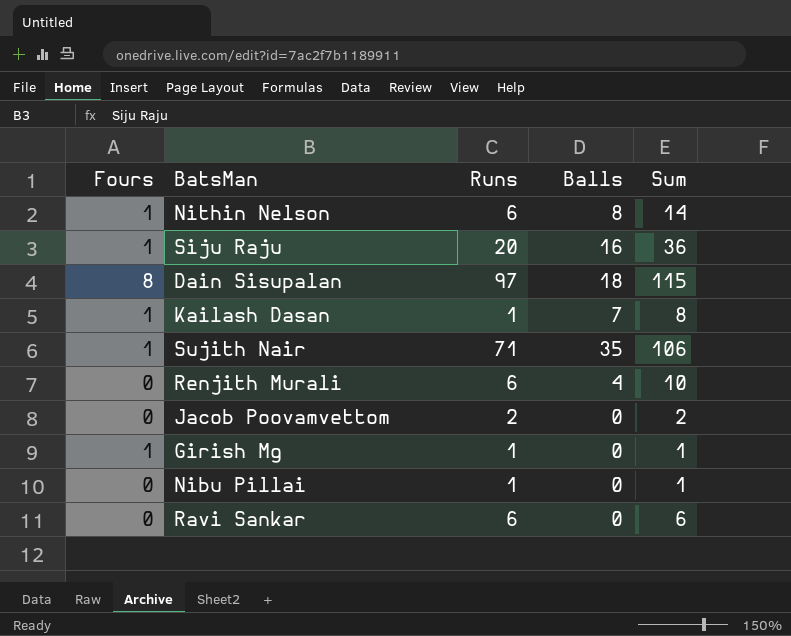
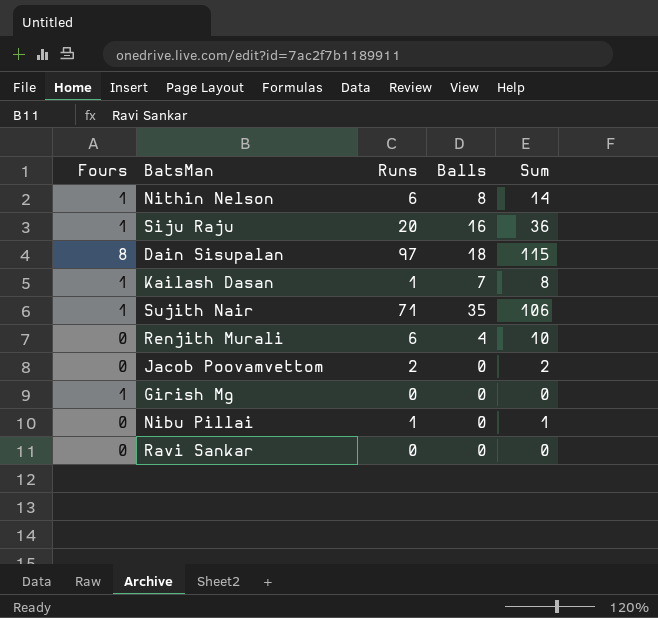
Girish Mg | Runs: 1 -> 0
Girish Mg | Sum: 1 -> 0
Ravi Sankar | Runs: 6 -> 0
Ravi Sankar | Sum: 6 -> 0

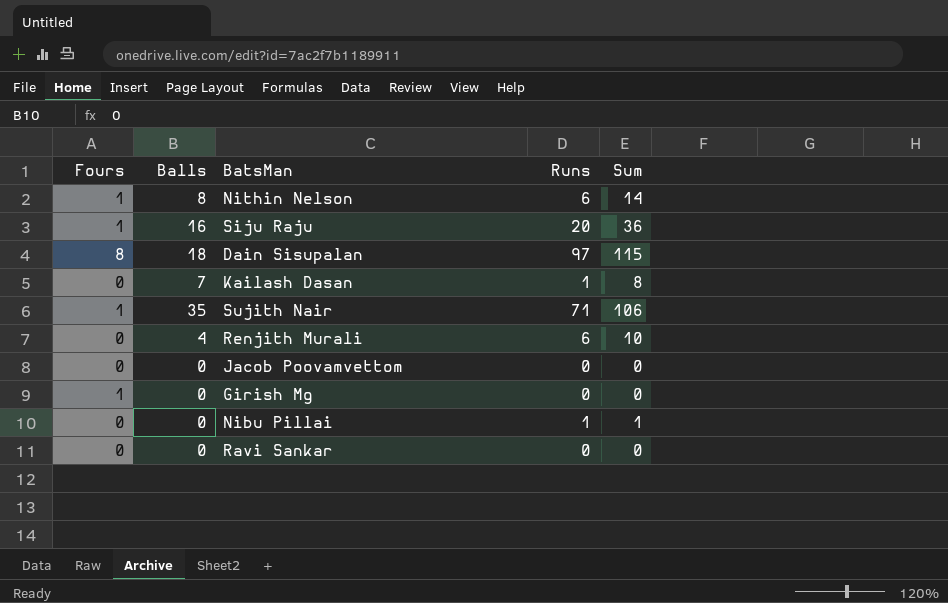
column Balls | position: 4 -> 2
Kailash Dasan | Fours: 1 -> 0
Jacob Poovamvettom | Runs: 2 -> 0
Jacob Poovamvettom | Sum: 2 -> 0

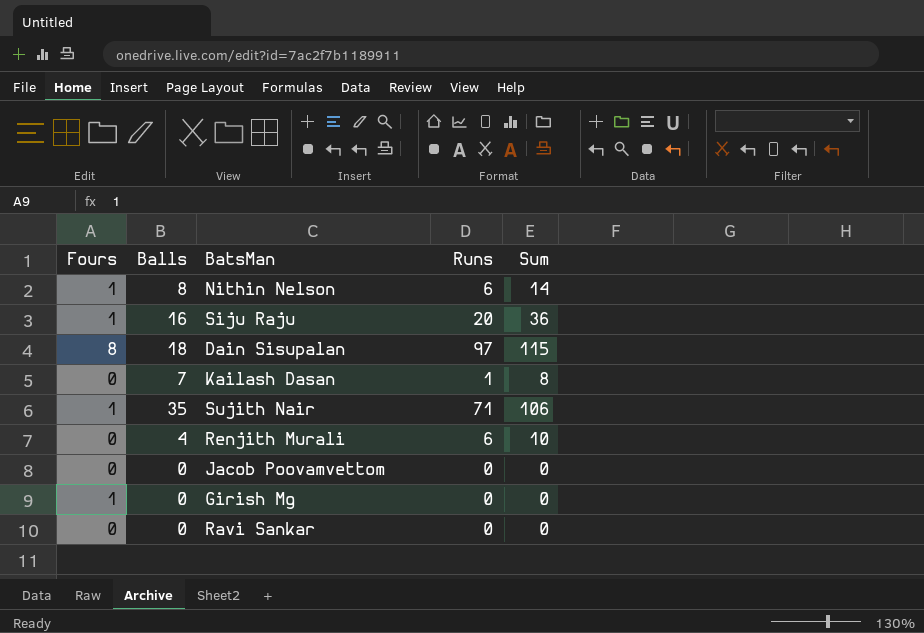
row Nibu Pillai: 0 | 0 | 1 | 1 -> none

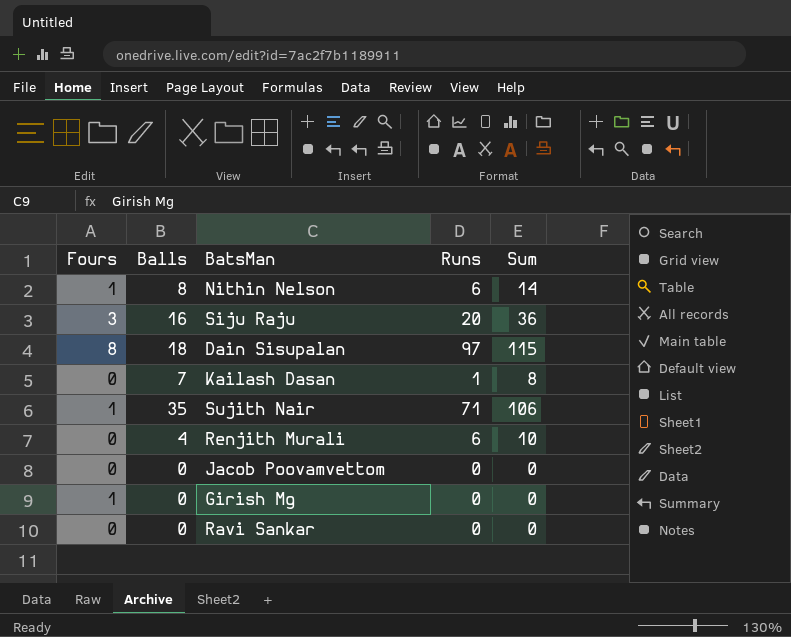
Siju Raju | Fours: 1 -> 3

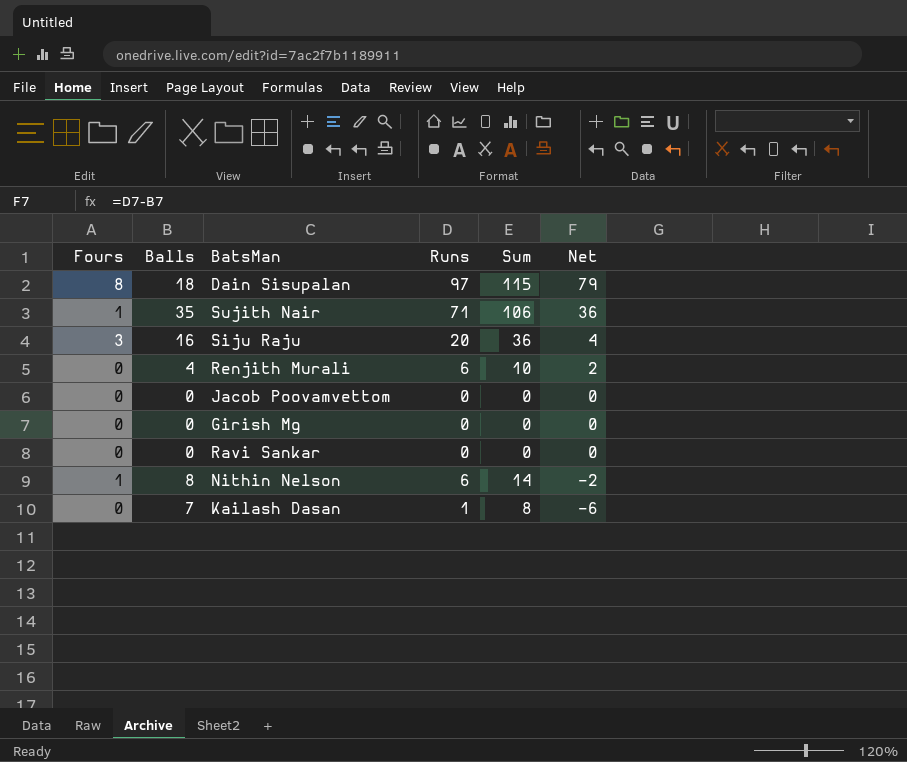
row order: none -> Net descending
column Net | formula: none -> [Runs] - [Balls]
Girish Mg | Fours: 1 -> 0

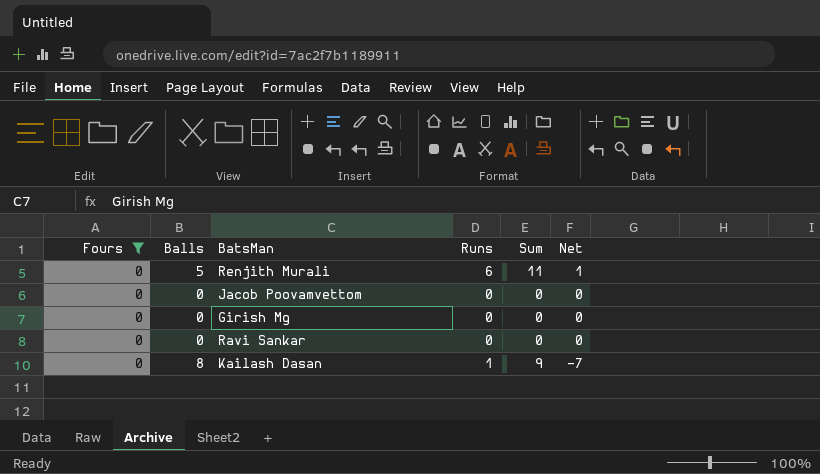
filter: none -> Fours = 0
Renjith Murali | Balls: 4 -> 5
Renjith Murali | Sum: 10 -> 11
Renjith Murali | Net: 2 -> 1
Kailash Dasan | Balls: 7 -> 8
Kailash Dasan | Sum: 8 -> 9
Kailash Dasan | Net: -6 -> -7

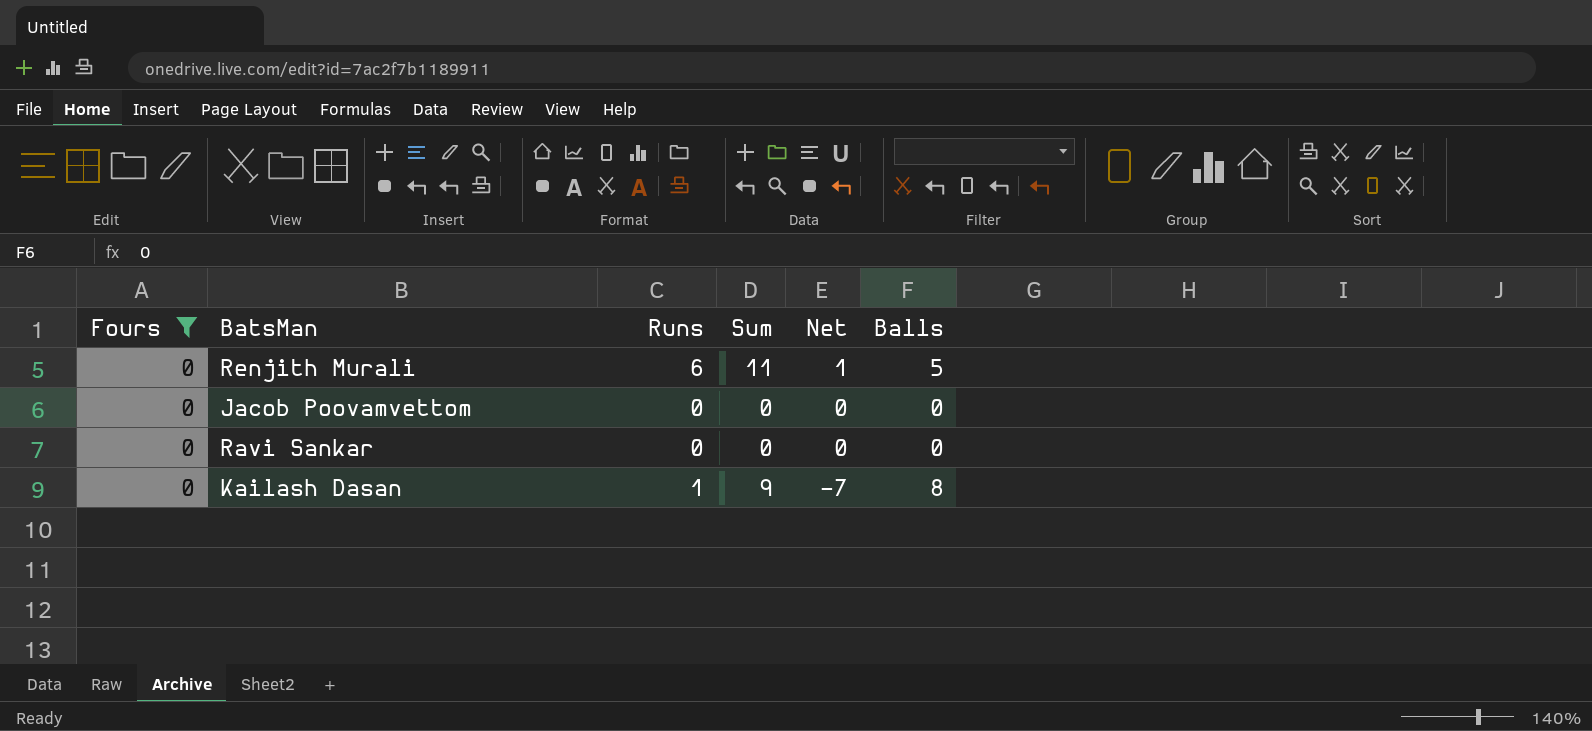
column Balls | position: 2 -> 6
row Girish Mg: 0 | 0 | 0 | 0 | 0 -> none

